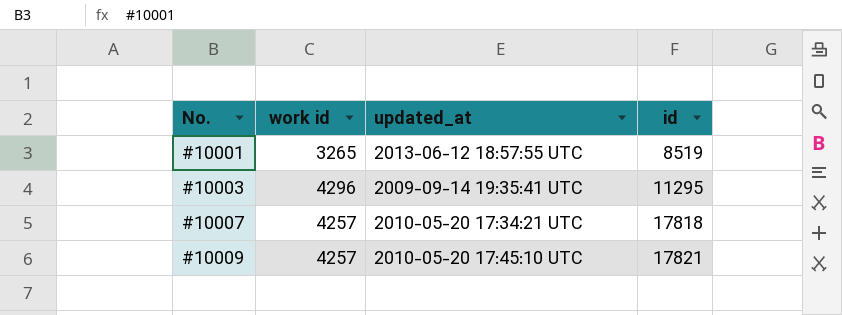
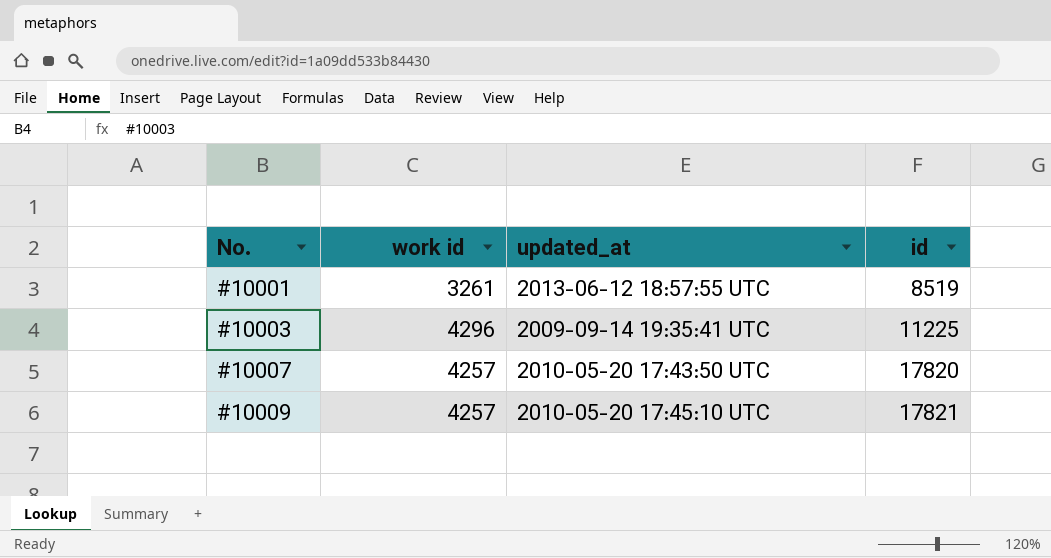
#10001 | work id: 3265 -> 3261
#10003 | id: 11295 -> 11225
#10007 | updated_at: 2010-05-20 17:34:21 UTC -> 2010-05-20 17:43:50 UTC
#10007 | id: 17818 -> 17820

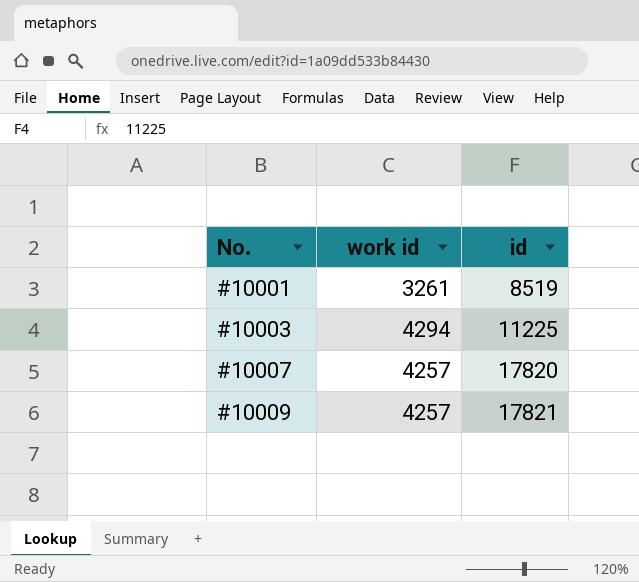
column updated_at | position: 3 -> none
#10003 | work id: 4296 -> 4294

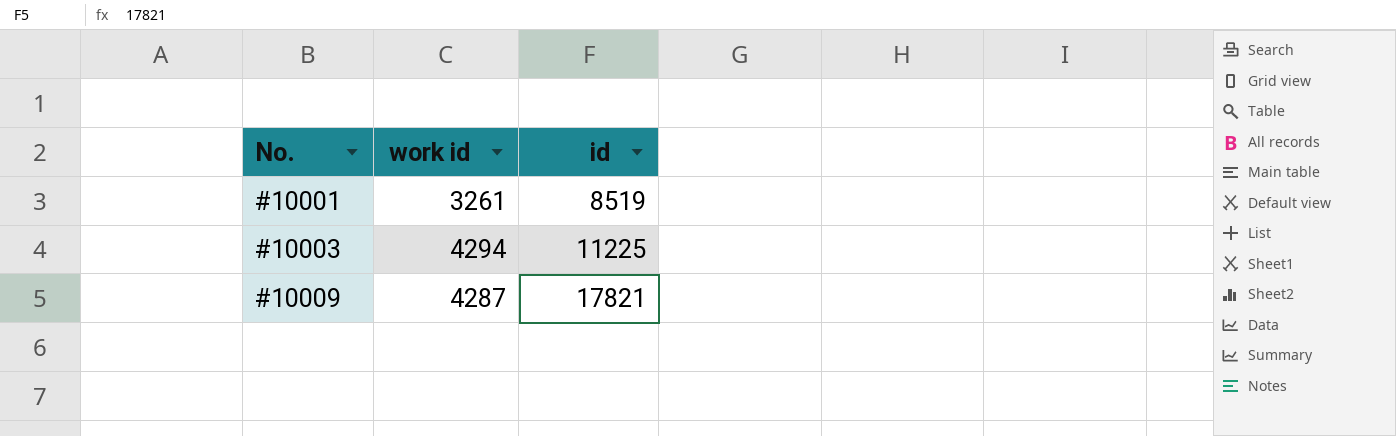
row #10007: 4257 | 17820 -> none
#10009 | work id: 4257 -> 4287

